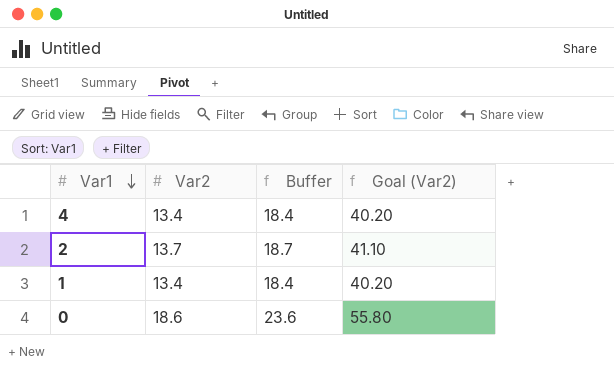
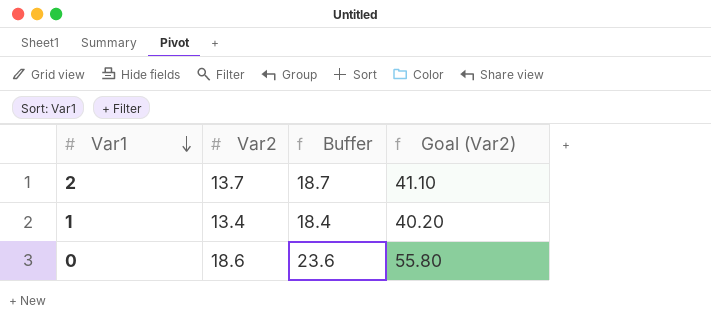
row 4: 13.4 | 18.4 | 40.20 -> none

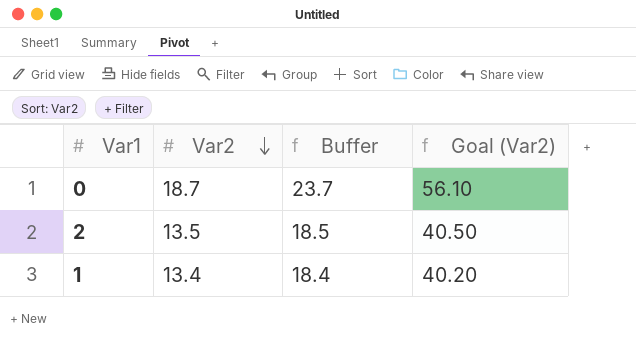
row order: Var1 descending -> Var2 descending
0 | Var2: 18.6 -> 18.7
0 | Buffer: 23.6 -> 23.7
0 | Goal (Var2): 55.80 -> 56.10
2 | Var2: 13.7 -> 13.5
2 | Buffer: 18.7 -> 18.5
2 | Goal (Var2): 41.10 -> 40.50

